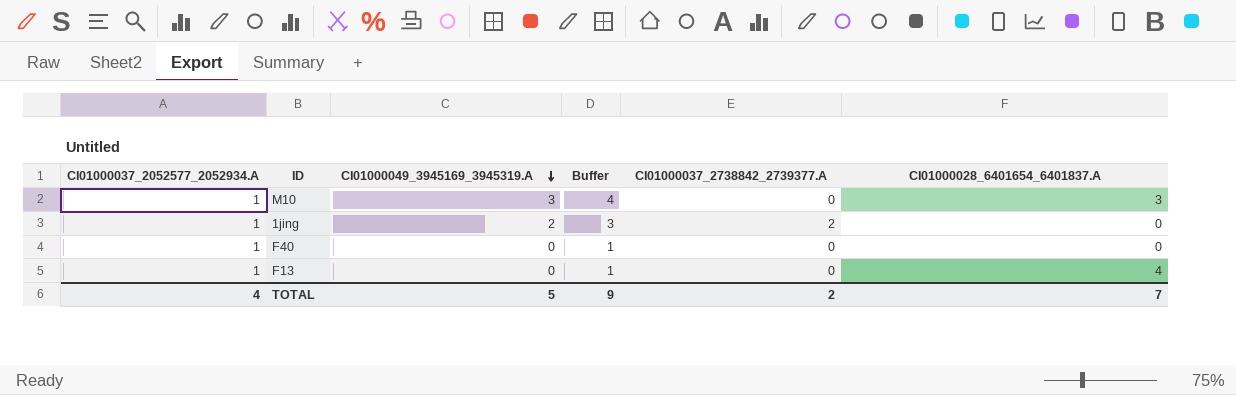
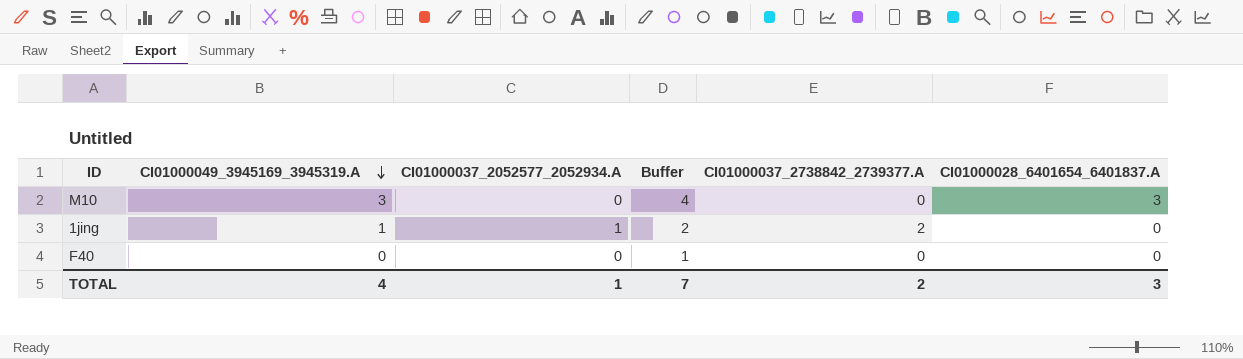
column CI01000037_2052577_2052934.A | position: 1 -> 3
row F13: 1 | 0 | 1 | 0 | 4 -> none
M10 | CI01000037_2052577_2052934.A: 1 -> 0
1jing | CI01000049_3945169_3945319.A: 2 -> 1
1jing | Buffer: 3 -> 2
F40 | CI01000037_2052577_2052934.A: 1 -> 0
TOTAL | CI01000049_3945169_3945319.A: 5 -> 4
TOTAL | CI01000037_2052577_2052934.A: 4 -> 1
TOTAL | Buffer: 9 -> 7
TOTAL | CI01000028_6401654_6401837.A: 7 -> 3

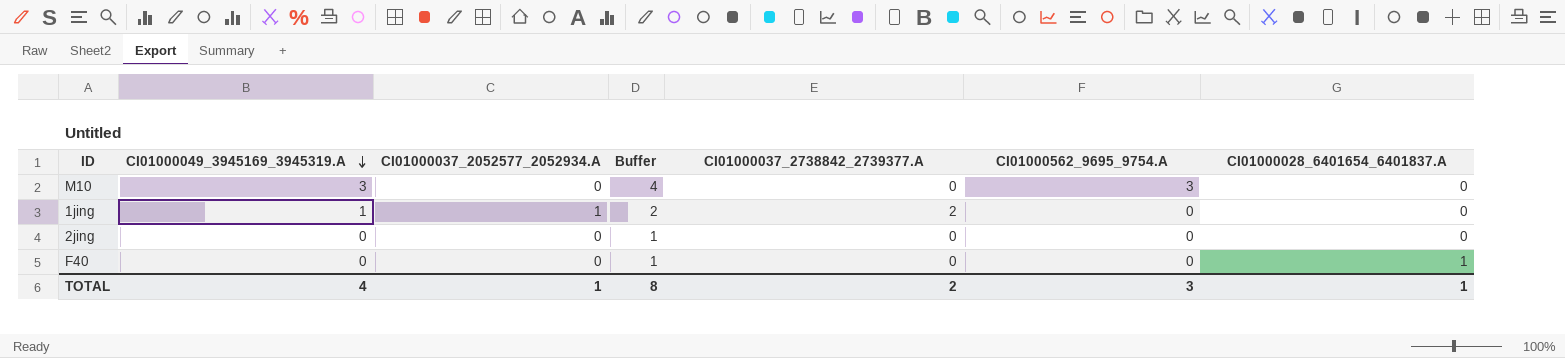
column CI01000562_9695_9754.A | position: none -> 6
M10 | CI01000028_6401654_6401837.A: 3 -> 0
row 2jing: none -> 0 | 0 | 1 | 0 | 0 | 0
F40 | CI01000028_6401654_6401837.A: 0 -> 1
TOTAL | Buffer: 7 -> 8
TOTAL | CI01000028_6401654_6401837.A: 3 -> 1

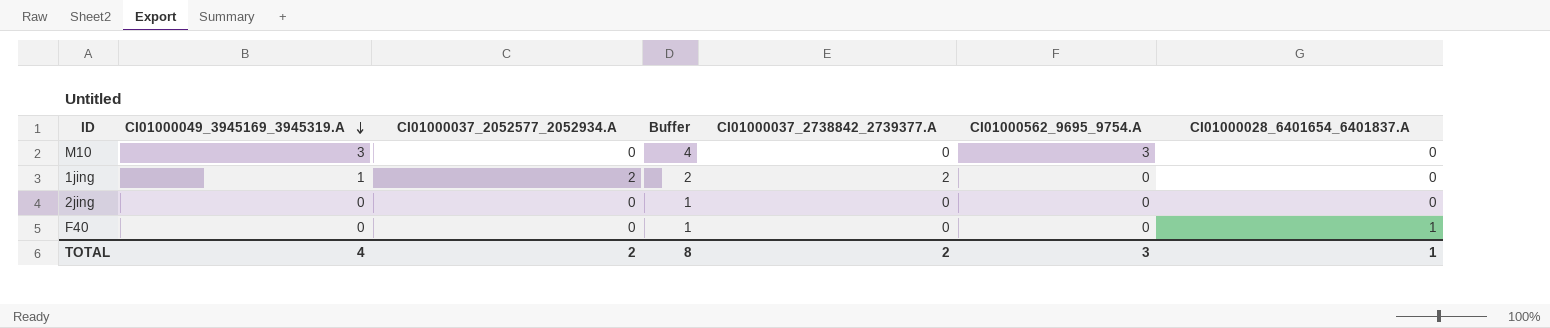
1jing | CI01000037_2052577_2052934.A: 1 -> 2
TOTAL | CI01000037_2052577_2052934.A: 1 -> 2

